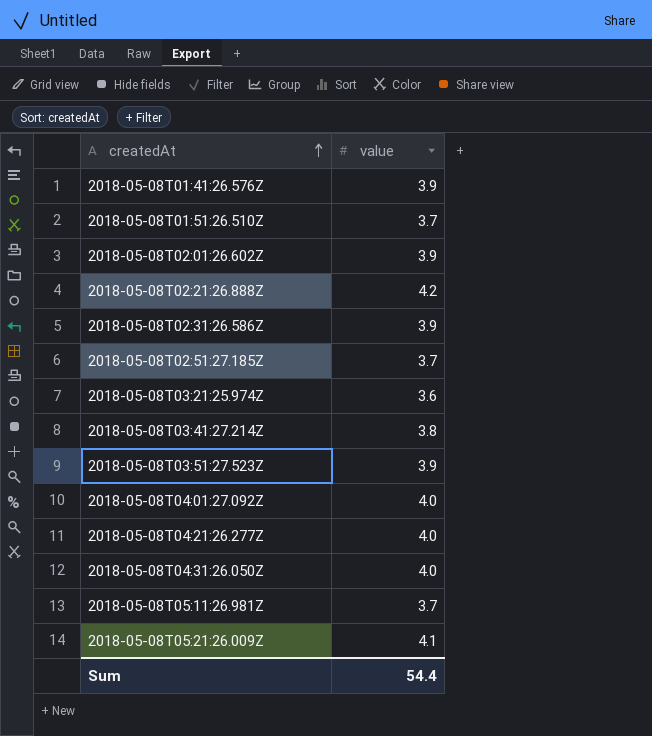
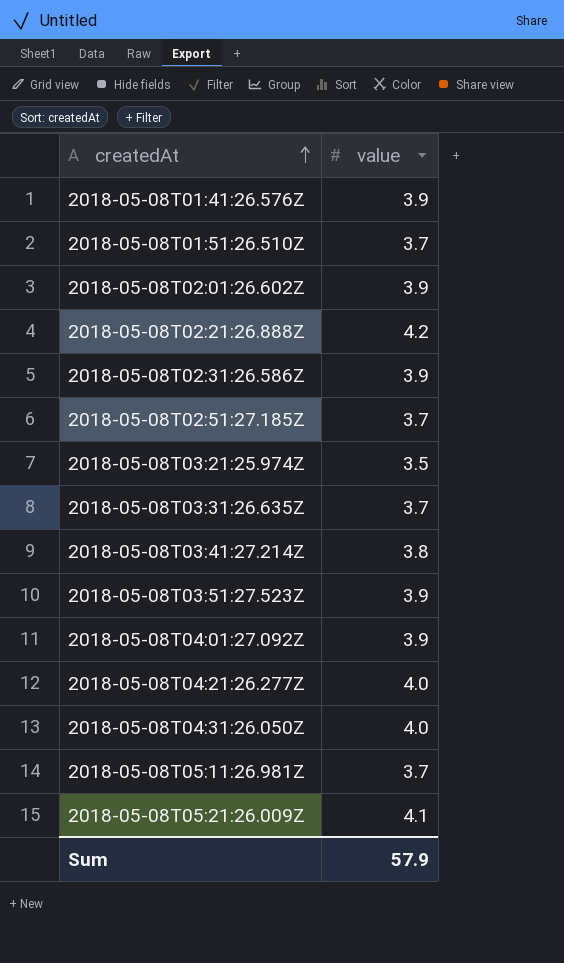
2018-05-08T03:21:25.974Z | value: 3.6 -> 3.5
row 2018-05-08T03:31:26.635Z: none -> 3.7
2018-05-08T04:01:27.092Z | value: 4.0 -> 3.9
Sum | value: 54.4 -> 57.9

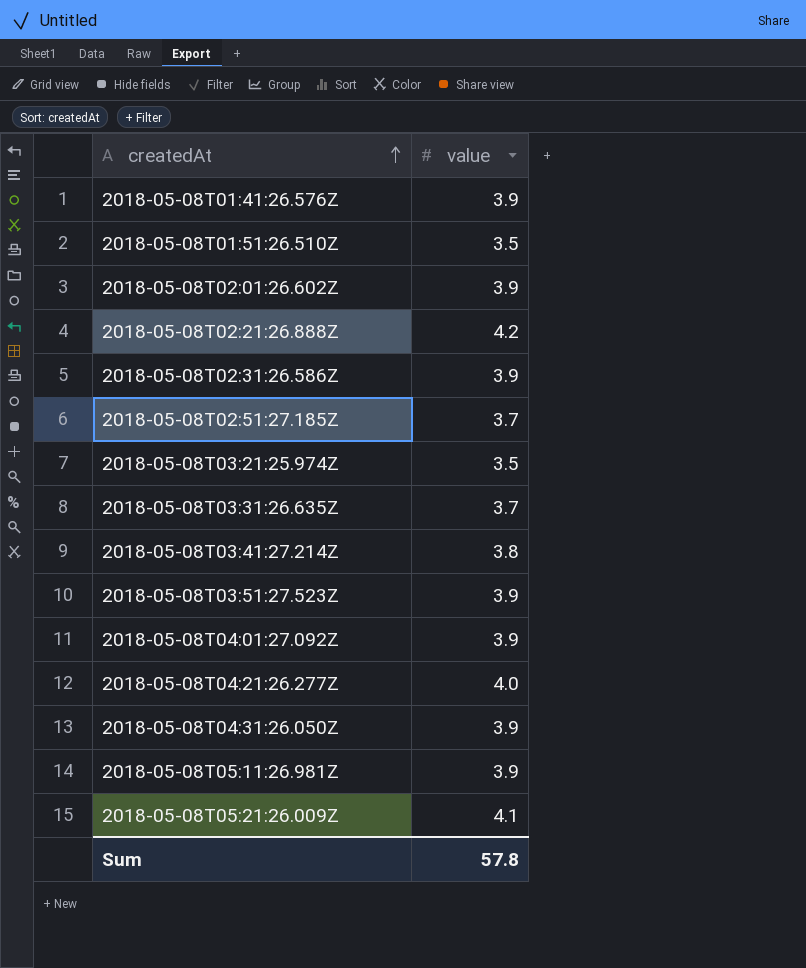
2018-05-08T01:51:26.510Z | value: 3.7 -> 3.5
2018-05-08T04:31:26.050Z | value: 4.0 -> 3.9
2018-05-08T05:11:26.981Z | value: 3.7 -> 3.9
Sum | value: 57.9 -> 57.8

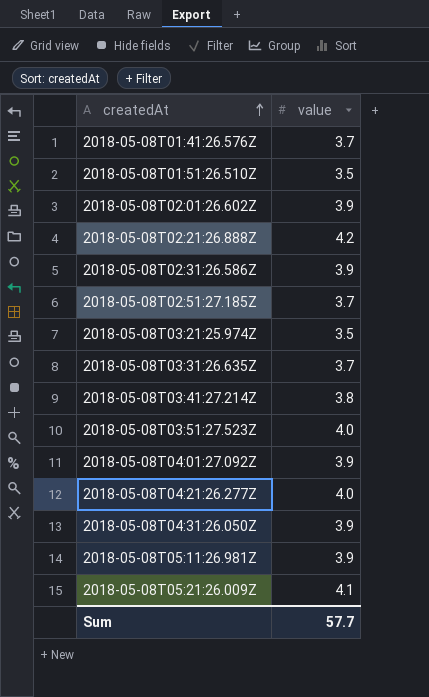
2018-05-08T01:41:26.576Z | value: 3.9 -> 3.7
2018-05-08T03:51:27.523Z | value: 3.9 -> 4.0
Sum | value: 57.8 -> 57.7

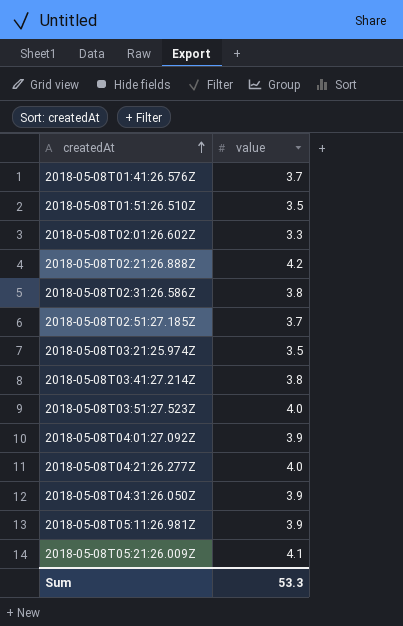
row 2018-05-08T03:31:26.635Z: 3.7 -> none
2018-05-08T02:01:26.602Z | value: 3.9 -> 3.3
2018-05-08T02:31:26.586Z | value: 3.9 -> 3.8
Sum | value: 57.7 -> 53.3

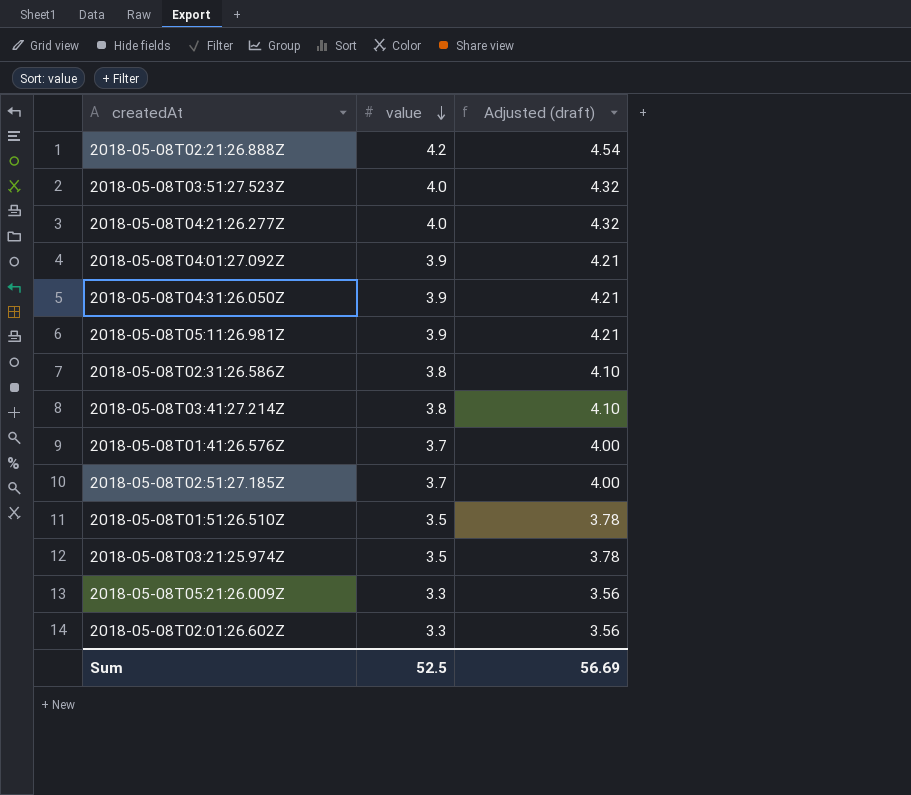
row order: createdAt ascending -> value descending
column Adjusted (draft) | formula: none -> [value] * 1.08
2018-05-08T05:21:26.009Z | value: 4.1 -> 3.3
Sum | value: 53.3 -> 52.5

